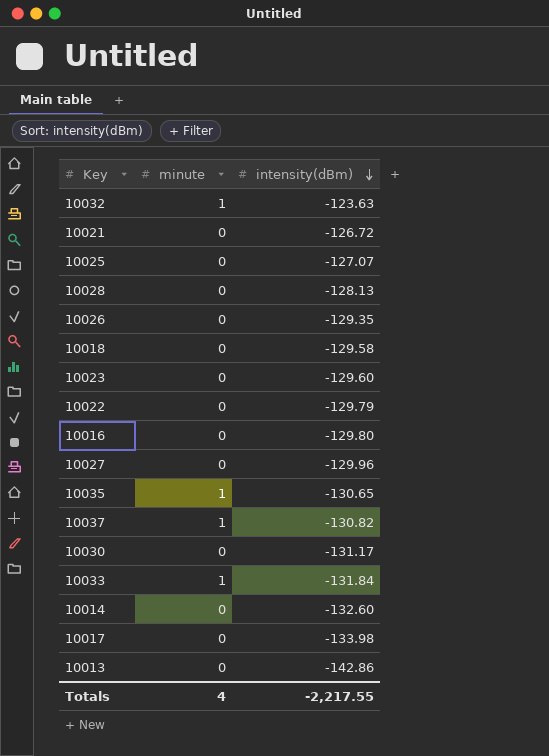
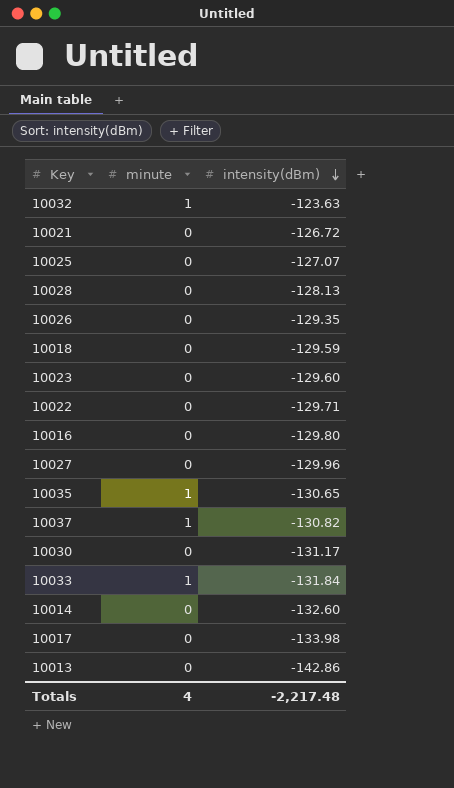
10018 | intensity(dBm): -129.58 -> -129.59
10022 | intensity(dBm): -129.79 -> -129.71
Totals | intensity(dBm): -2,217.55 -> -2,217.48

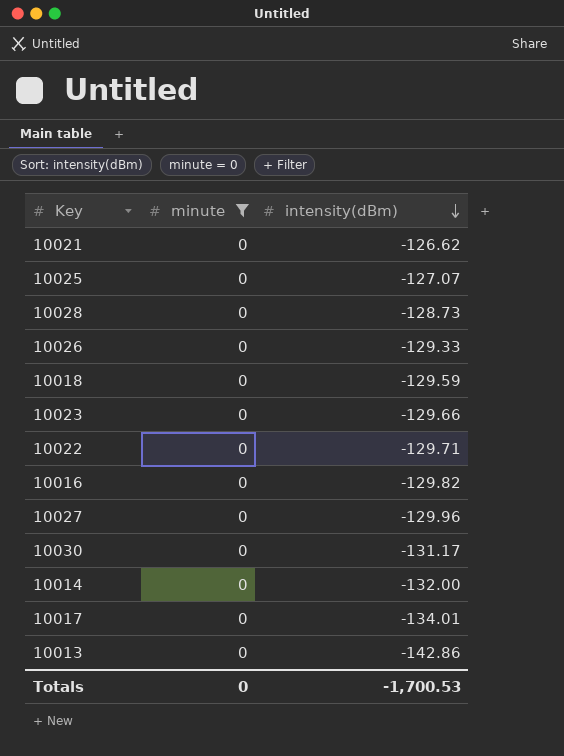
filter: none -> minute = 0
10021 | intensity(dBm): -126.72 -> -126.62
10028 | intensity(dBm): -128.13 -> -128.73
10026 | intensity(dBm): -129.35 -> -129.33
10023 | intensity(dBm): -129.60 -> -129.66
10016 | intensity(dBm): -129.80 -> -129.82
10014 | intensity(dBm): -132.60 -> -132.00
10017 | intensity(dBm): -133.98 -> -134.01
Totals | minute: 4 -> 0
Totals | intensity(dBm): -2,217.48 -> -1,700.53

